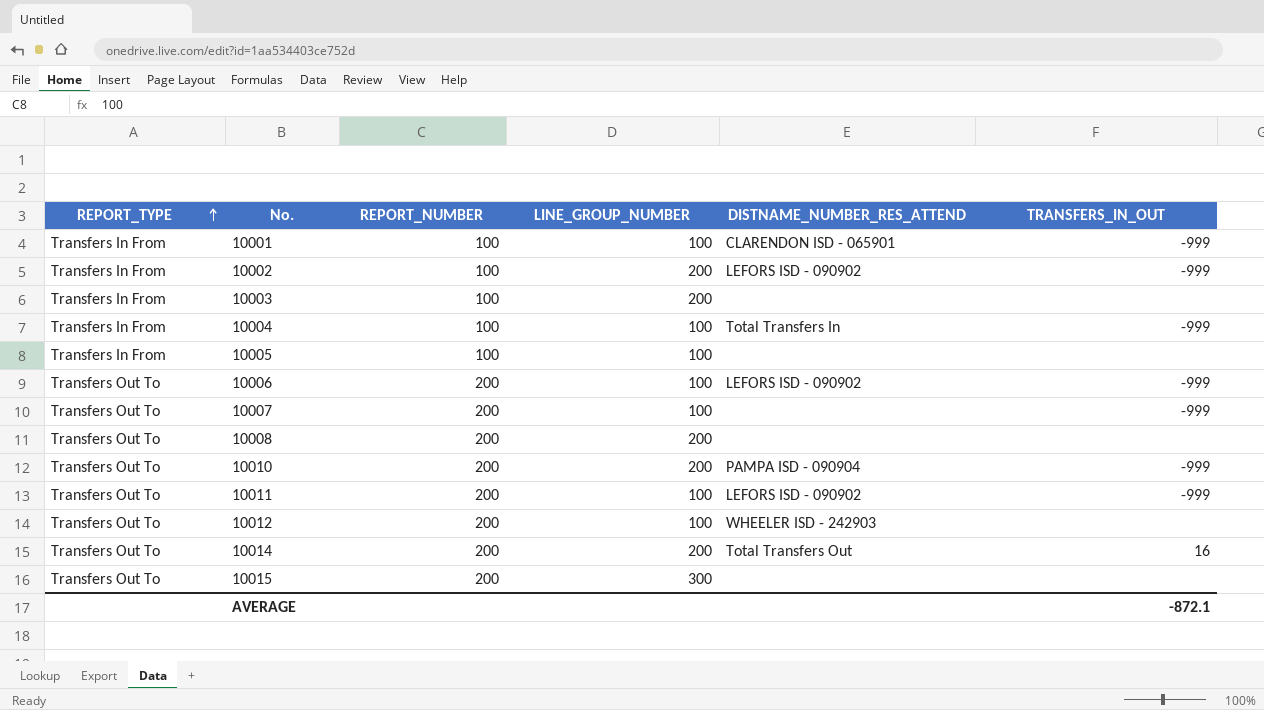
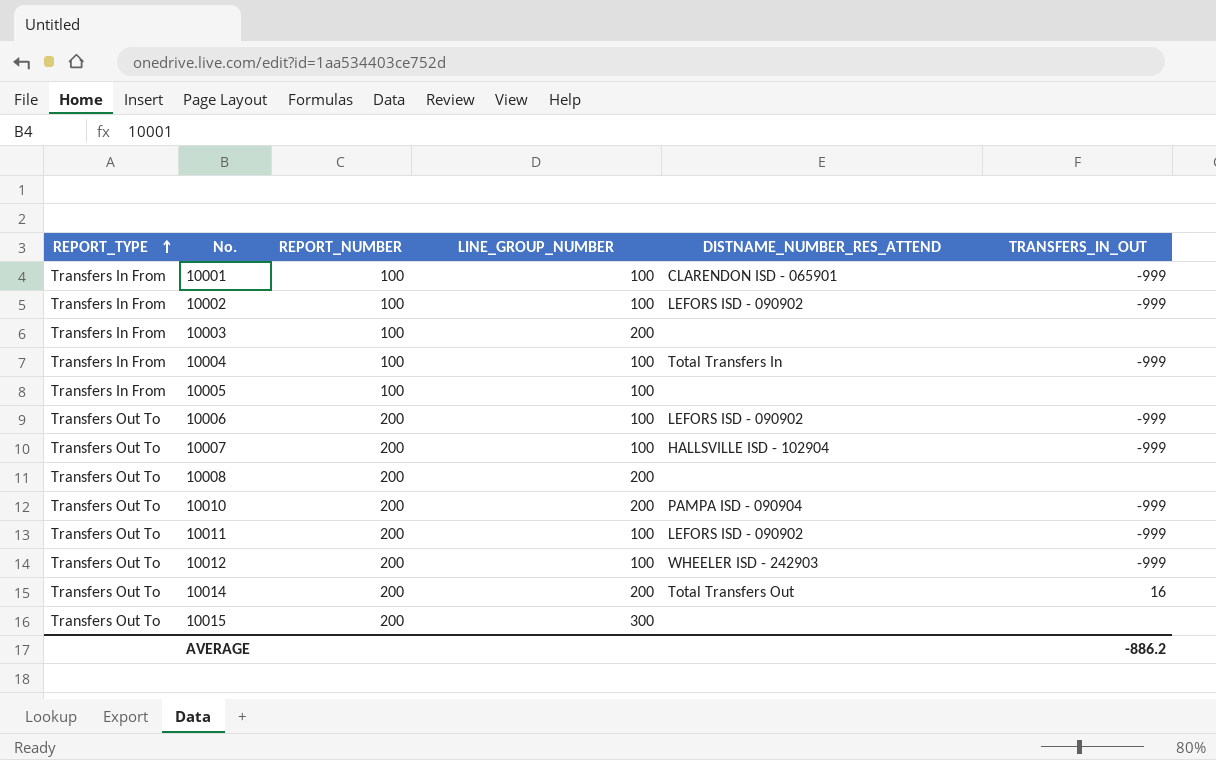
10002 | LINE_GROUP_NUMBER: 200 -> 100
10007 | DISTNAME_NUMBER_RES_ATTEND: none -> HALLSVILLE ISD - 102904
10012 | TRANSFERS_IN_OUT: none -> -999
AVERAGE | TRANSFERS_IN_OUT: -872.1 -> -886.2

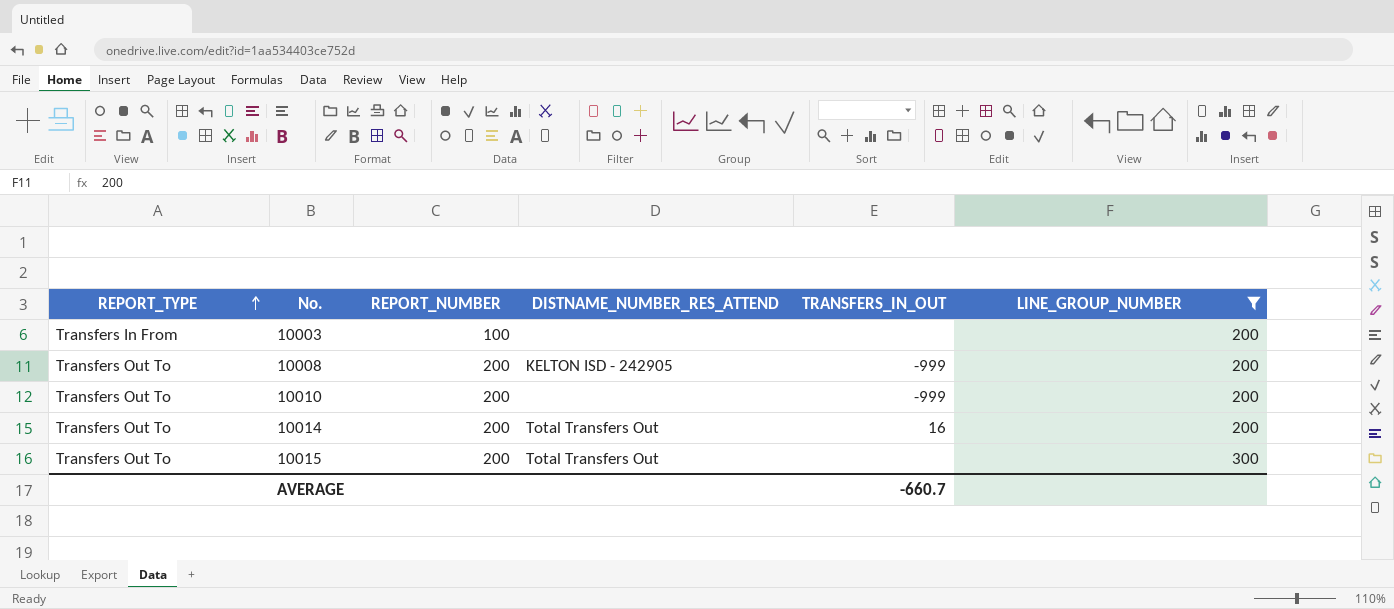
filter: none -> LINE_GROUP_NUMBER != 100
column LINE_GROUP_NUMBER | position: 4 -> 6
10008 | DISTNAME_NUMBER_RES_ATTEND: none -> KELTON ISD - 242905
10008 | TRANSFERS_IN_OUT: none -> -999
10010 | DISTNAME_NUMBER_RES_ATTEND: PAMPA ISD - 090904 -> none
10015 | DISTNAME_NUMBER_RES_ATTEND: none -> Total Transfers Out
AVERAGE | TRANSFERS_IN_OUT: -886.2 -> -660.7

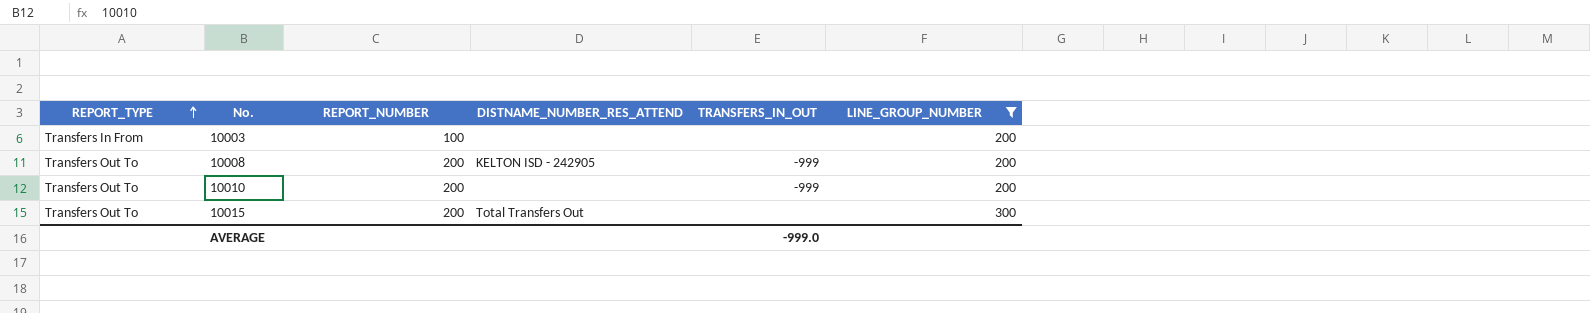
row 10014: Transfers Out To | 200 | Total Transfers Out | 16 | 200 -> none
AVERAGE | TRANSFERS_IN_OUT: -660.7 -> -999.0

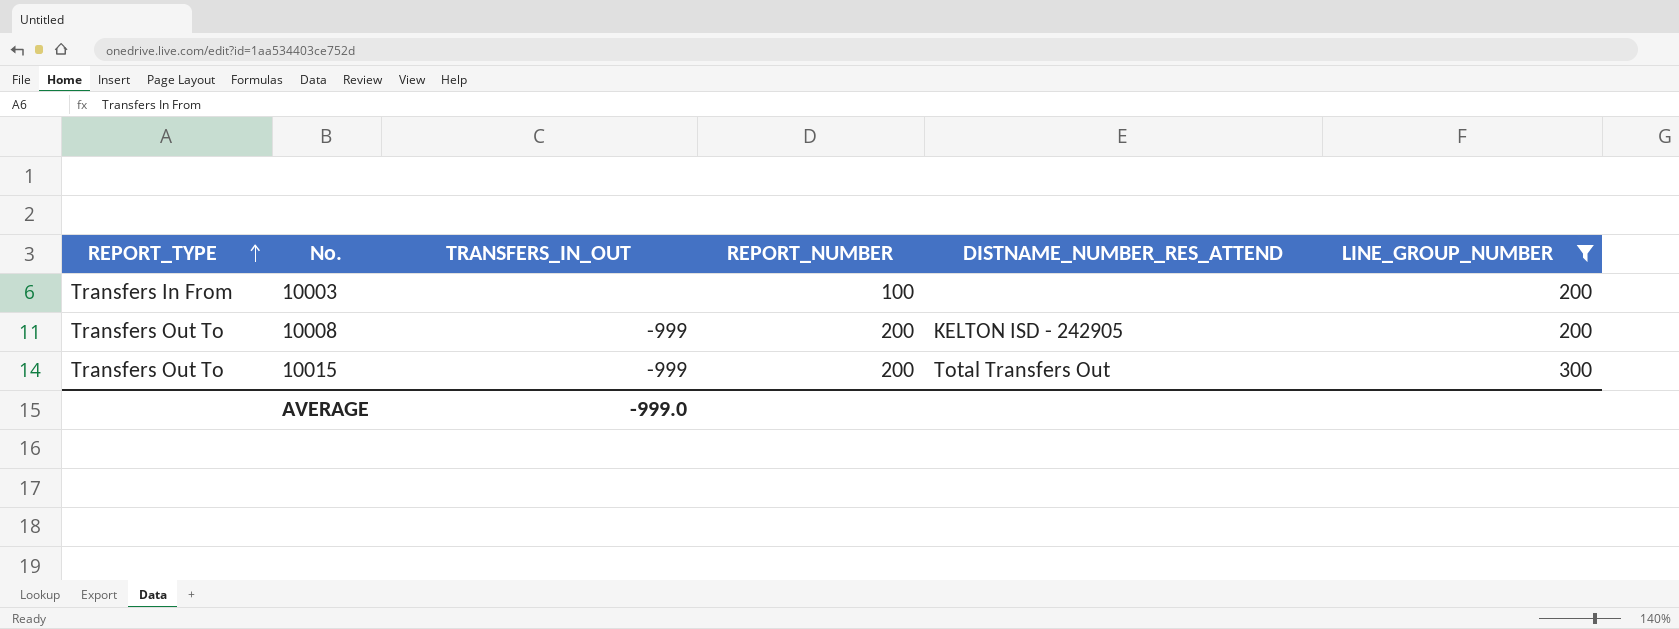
column TRANSFERS_IN_OUT | position: 5 -> 3
row 10010: Transfers Out To | 200 | none | -999 | 200 -> none
10015 | TRANSFERS_IN_OUT: none -> -999

